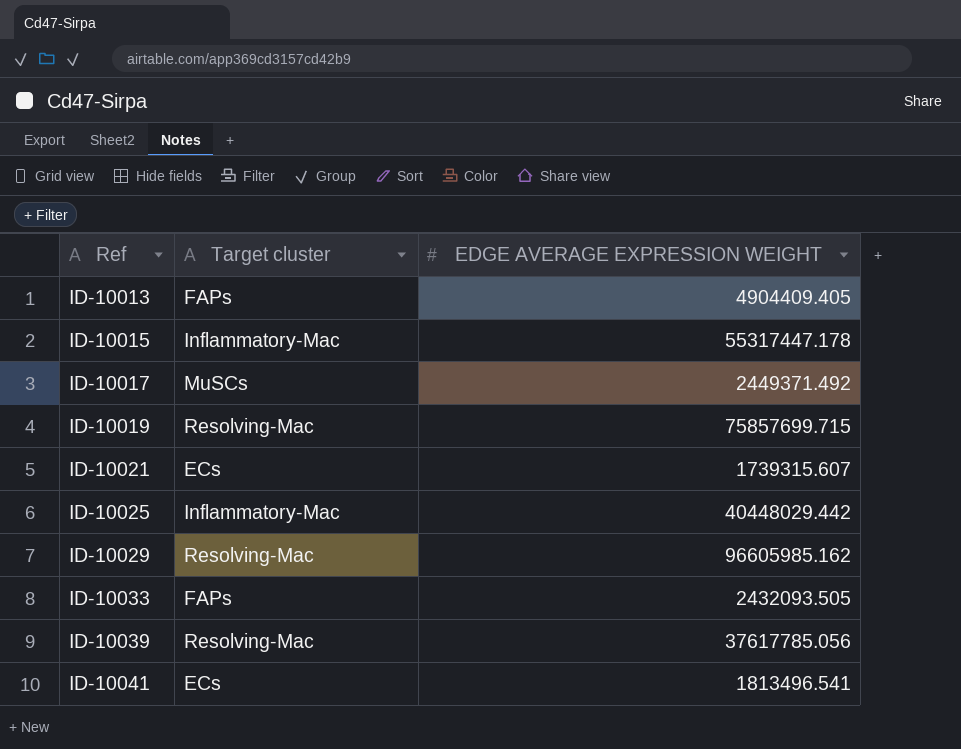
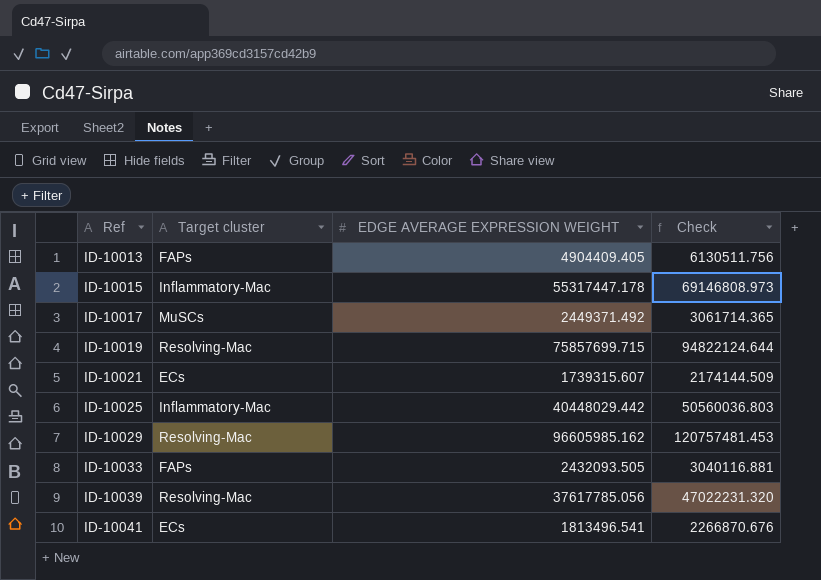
column Check | formula: none -> [EDGE AVERAGE EXPRESSION WEIGHT] * 1.25

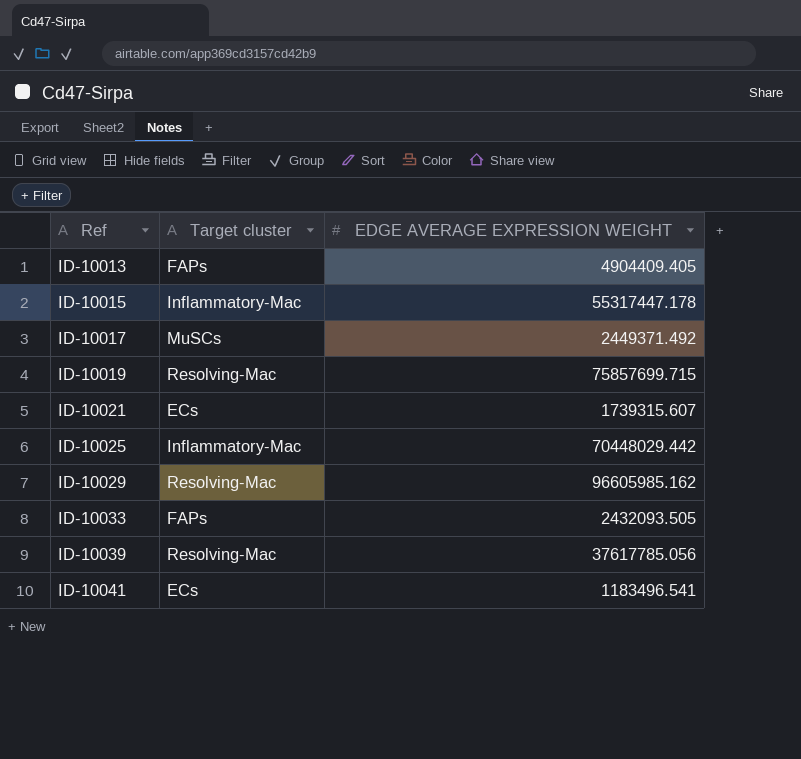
column Check | formula: [EDGE AVERAGE EXPRESSION WEIGHT] * 1.25 -> none
ID-10025 | EDGE AVERAGE EXPRESSION WEIGHT: 40448029.442 -> 70448029.442
ID-10041 | EDGE AVERAGE EXPRESSION WEIGHT: 1813496.541 -> 1183496.541

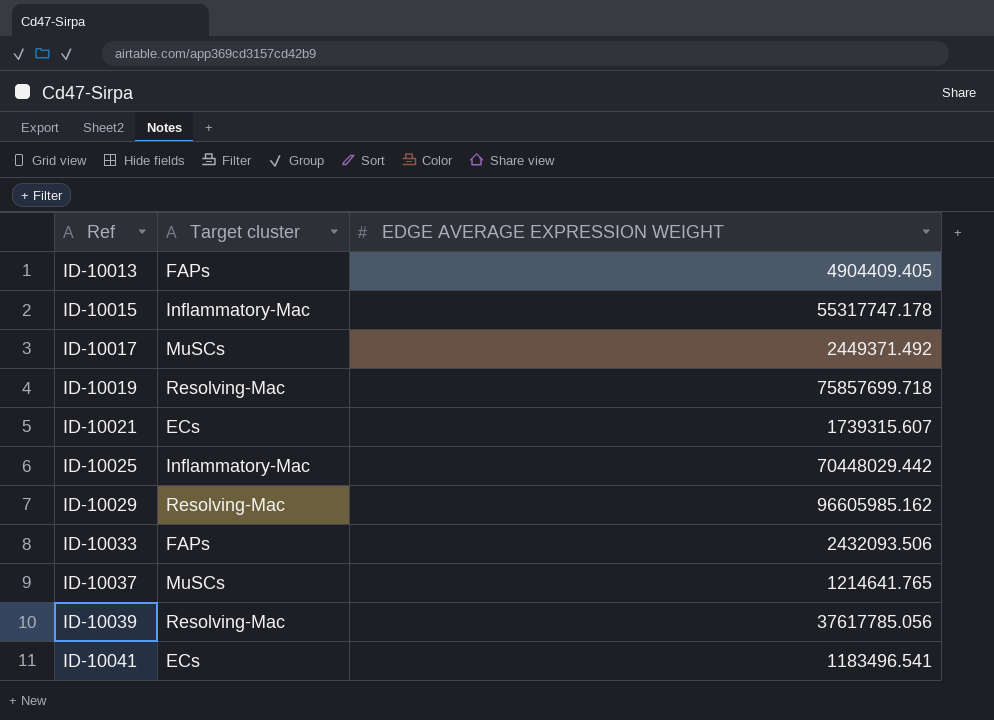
ID-10015 | EDGE AVERAGE EXPRESSION WEIGHT: 55317447.178 -> 55317747.178
ID-10019 | EDGE AVERAGE EXPRESSION WEIGHT: 75857699.715 -> 75857699.718
ID-10033 | EDGE AVERAGE EXPRESSION WEIGHT: 2432093.505 -> 2432093.506
row ID-10037: none -> MuSCs | 1214641.765

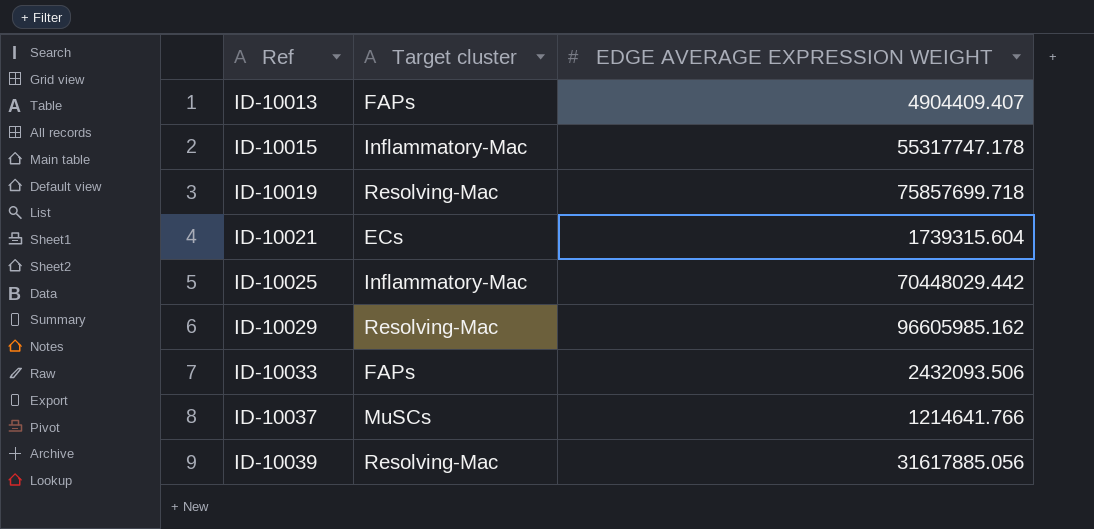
row ID-10017: MuSCs | 2449371.492 -> none
row ID-10041: ECs | 1183496.541 -> none
ID-10013 | EDGE AVERAGE EXPRESSION WEIGHT: 4904409.405 -> 4904409.407
ID-10021 | EDGE AVERAGE EXPRESSION WEIGHT: 1739315.607 -> 1739315.604
ID-10037 | EDGE AVERAGE EXPRESSION WEIGHT: 1214641.765 -> 1214641.766
ID-10039 | EDGE AVERAGE EXPRESSION WEIGHT: 37617785.056 -> 31617885.056

